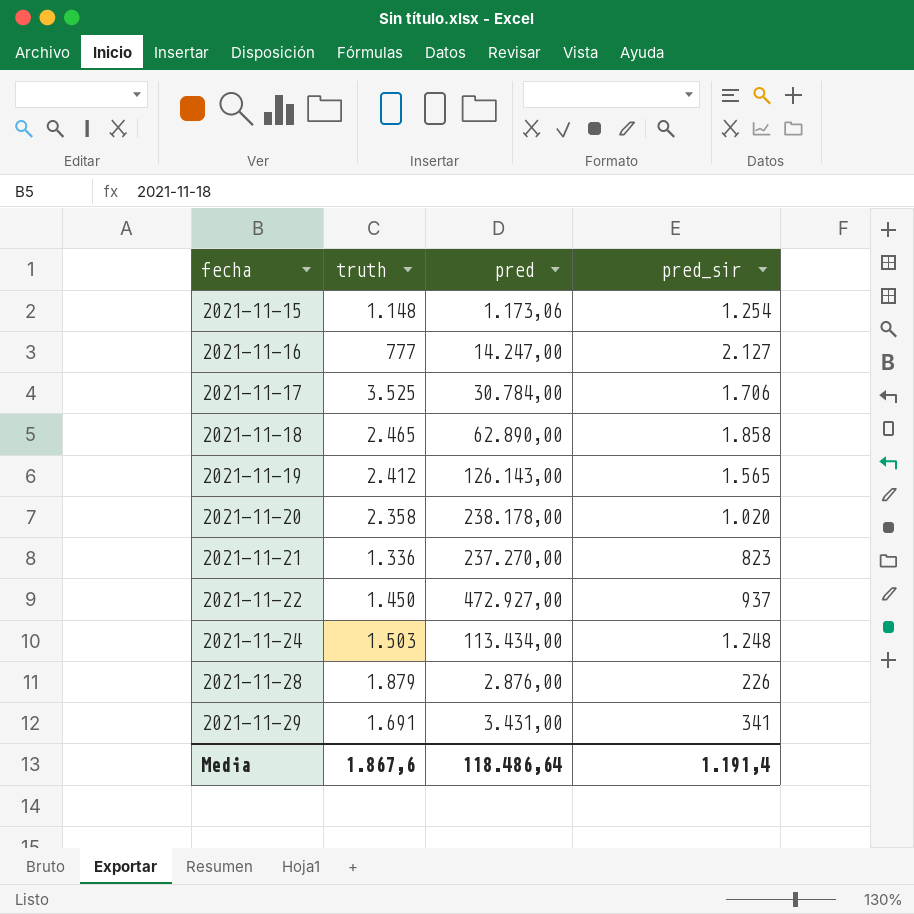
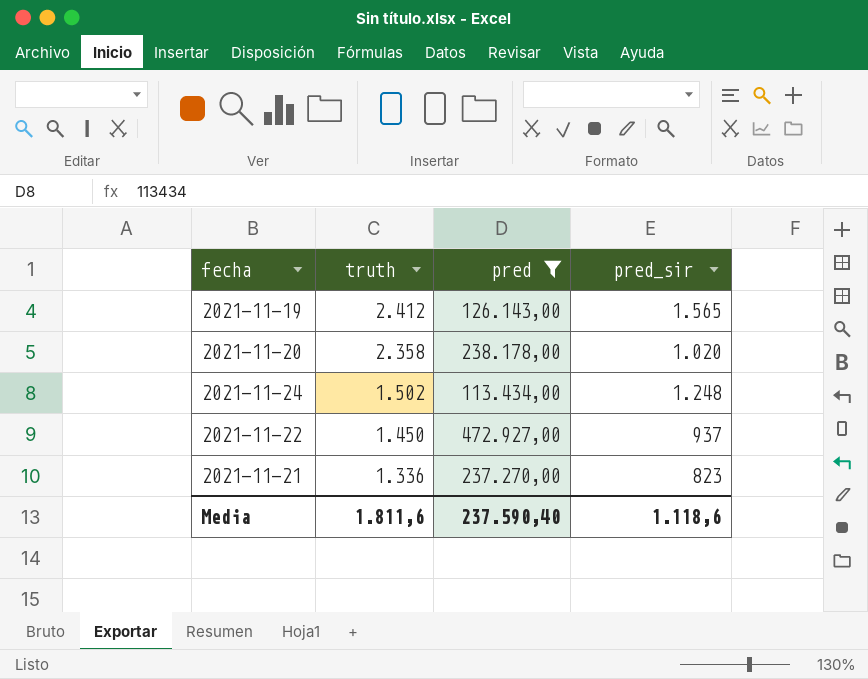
filter: none -> pred >= 113.434,00
row order: fecha ascending -> truth descending
2021-11-24 | truth: 1.503 -> 1.502
Media | truth: 1.867,6 -> 1.811,6
Media | pred: 118.486,64 -> 237.590,40
Media | pred_sir: 1.191,4 -> 1.118,6

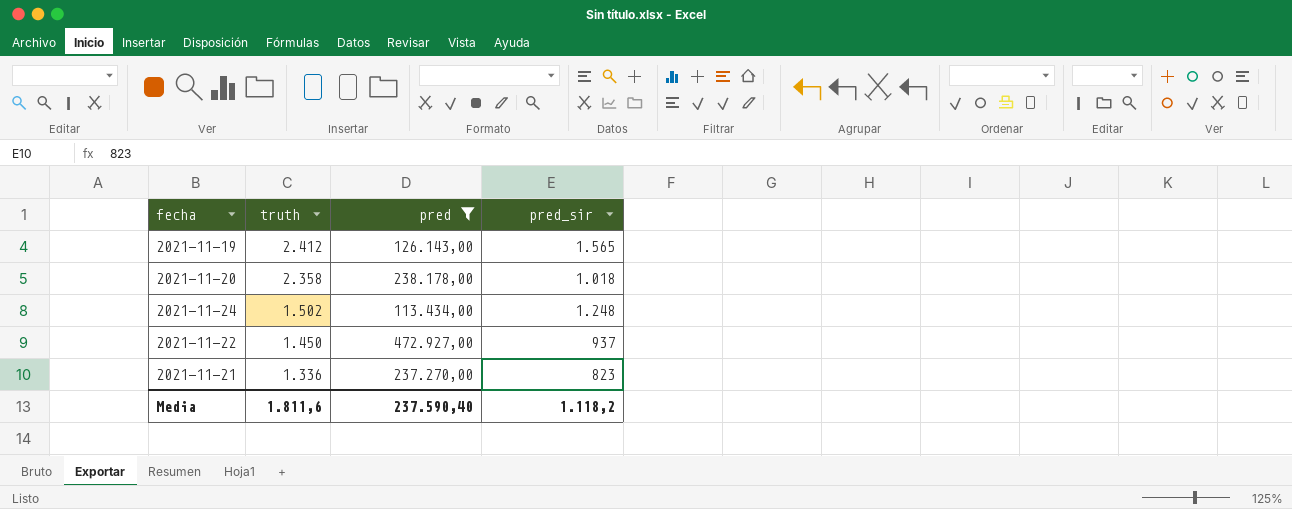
2021-11-20 | pred_sir: 1.020 -> 1.018
Media | pred_sir: 1.118,6 -> 1.118,2

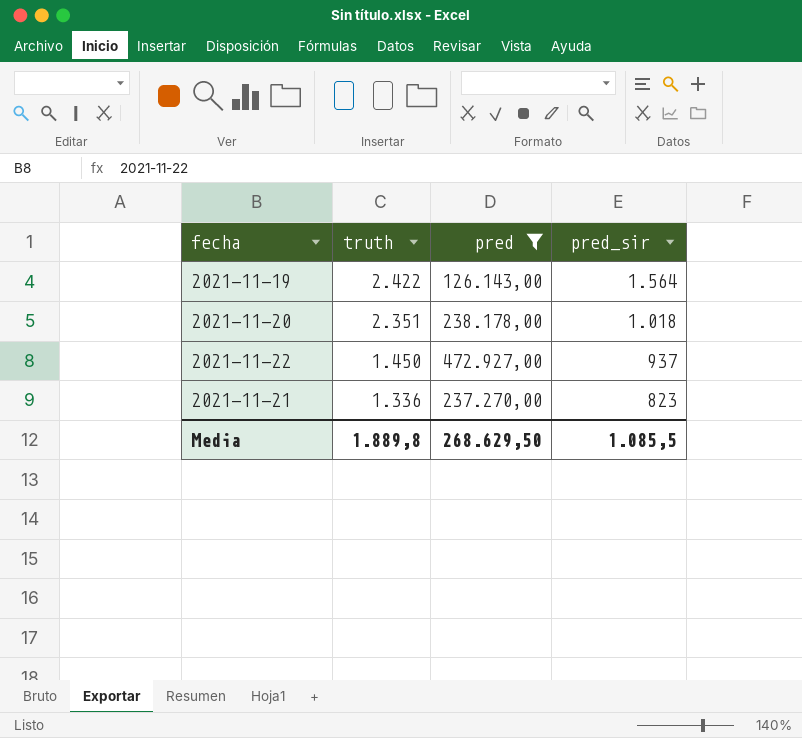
row 2021-11-24: 1.502 | 113.434,00 | 1.248 -> none
2021-11-19 | truth: 2.412 -> 2.422
2021-11-19 | pred_sir: 1.565 -> 1.564
2021-11-20 | truth: 2.358 -> 2.351
Media | truth: 1.811,6 -> 1.889,8
Media | pred: 237.590,40 -> 268.629,50
Media | pred_sir: 1.118,2 -> 1.085,5

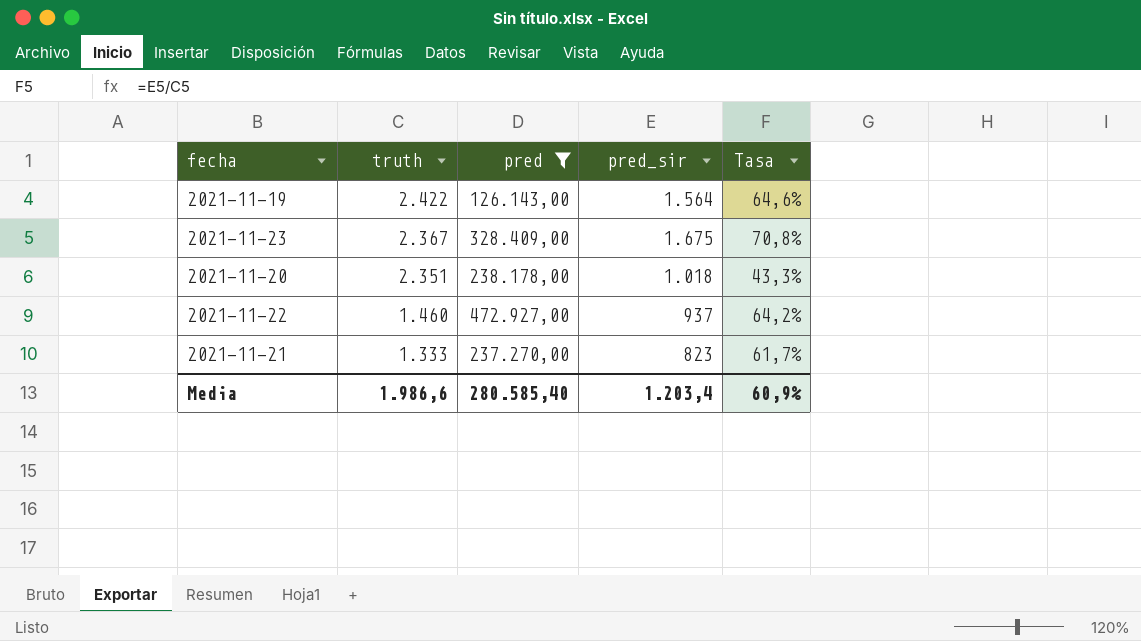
column Tasa | formula: none -> [pred_sir] / [truth]
row 2021-11-23: none -> 2.367 | 328.409,00 | 1.675 | 70,8%
2021-11-22 | truth: 1.450 -> 1.460
2021-11-21 | truth: 1.336 -> 1.333
Media | truth: 1.889,8 -> 1.986,6
Media | pred: 268.629,50 -> 280.585,40
Media | pred_sir: 1.085,5 -> 1.203,4

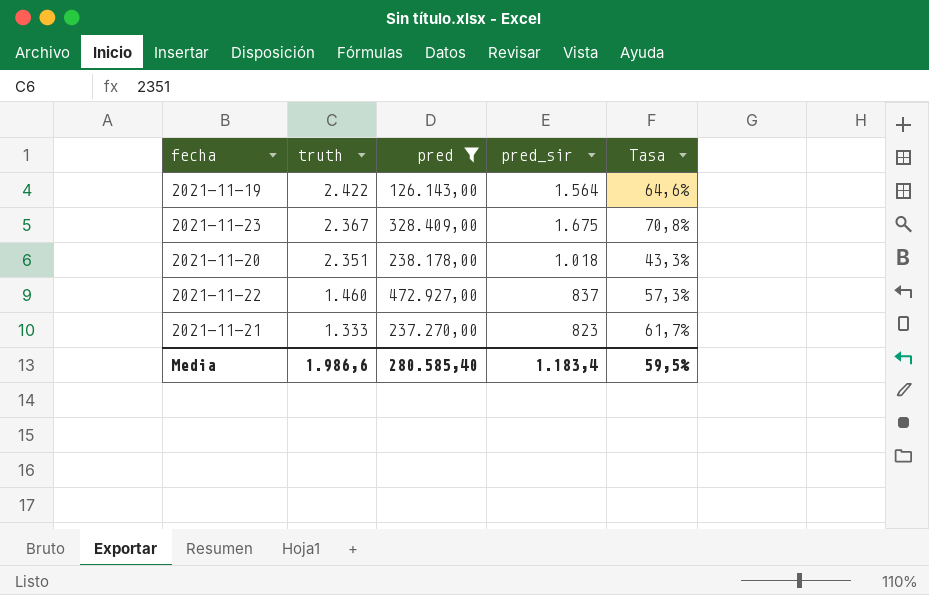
2021-11-22 | pred_sir: 937 -> 837
2021-11-22 | Tasa: 64,2% -> 57,3%
Media | pred_sir: 1.203,4 -> 1.183,4
Media | Tasa: 60,9% -> 59,5%

